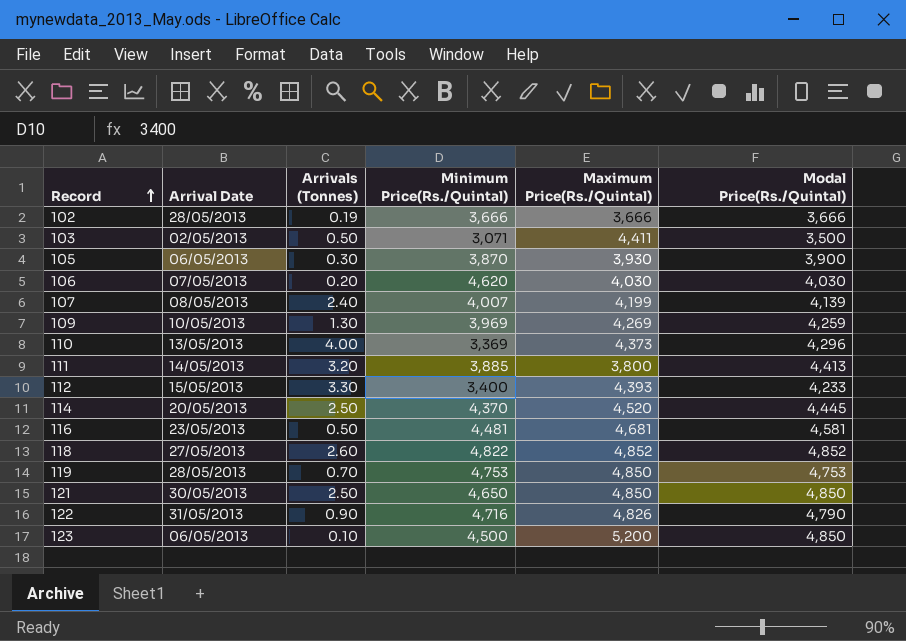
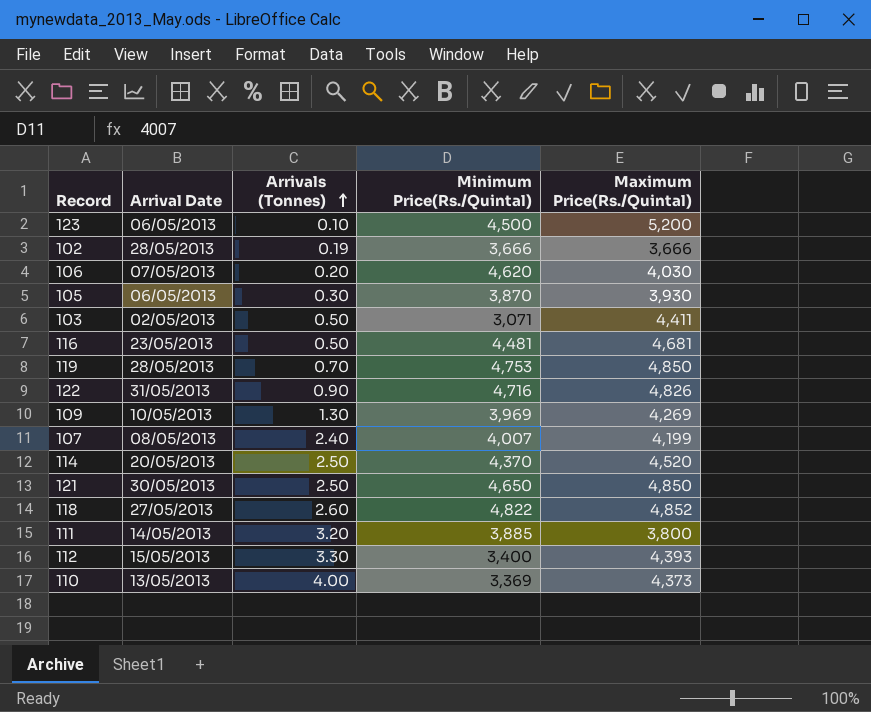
row order: Record ascending -> Arrivals (Tonnes) ascending
column Modal Price(Rs./Quintal) | position: 6 -> none

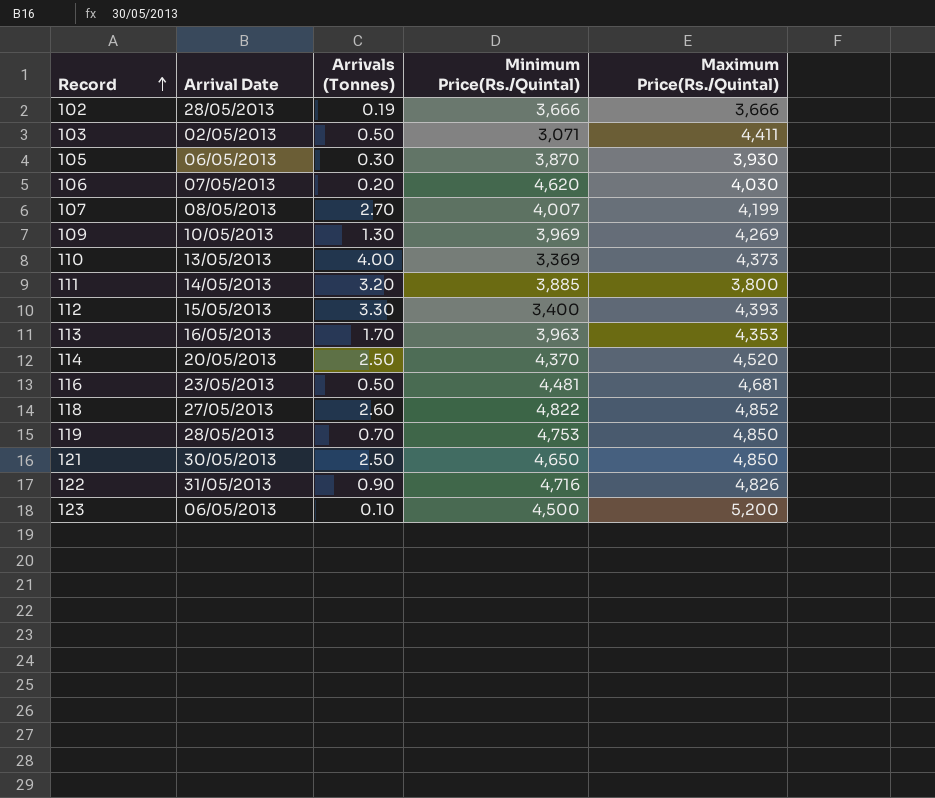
row order: Arrivals (Tonnes) ascending -> Record ascending
107 | Arrivals (Tonnes): 2.40 -> 2.70
row 113: none -> 16/05/2013 | 1.70 | 3,963 | 4,353

